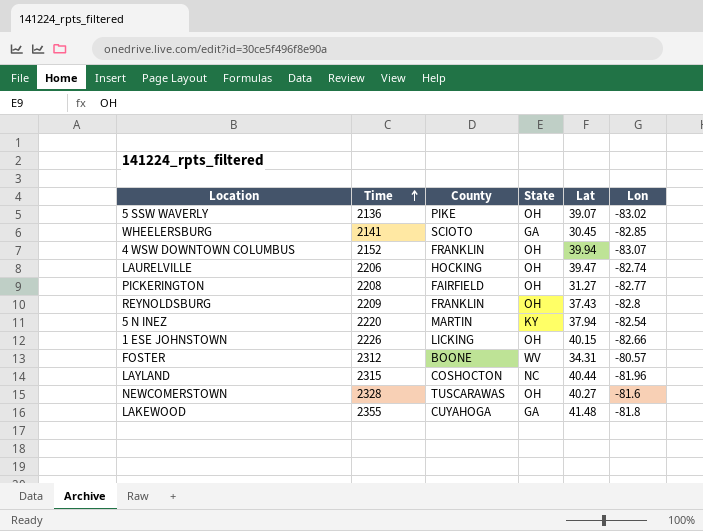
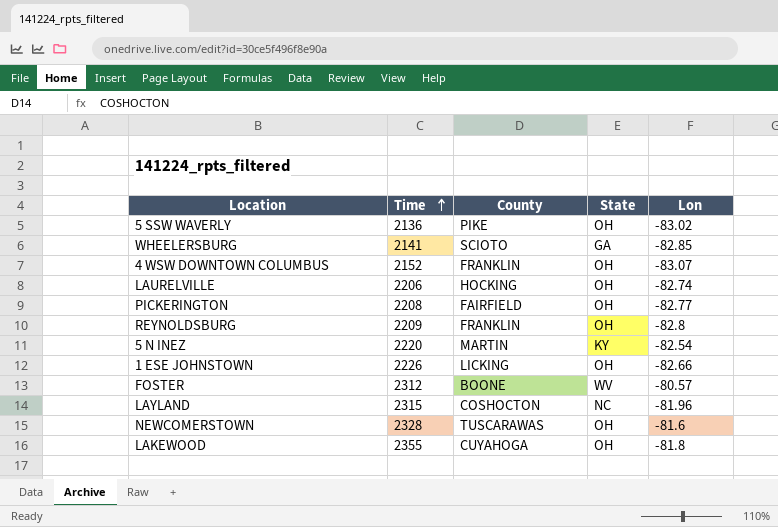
column Lat | position: 5 -> none
LAKEWOOD | State: GA -> OH

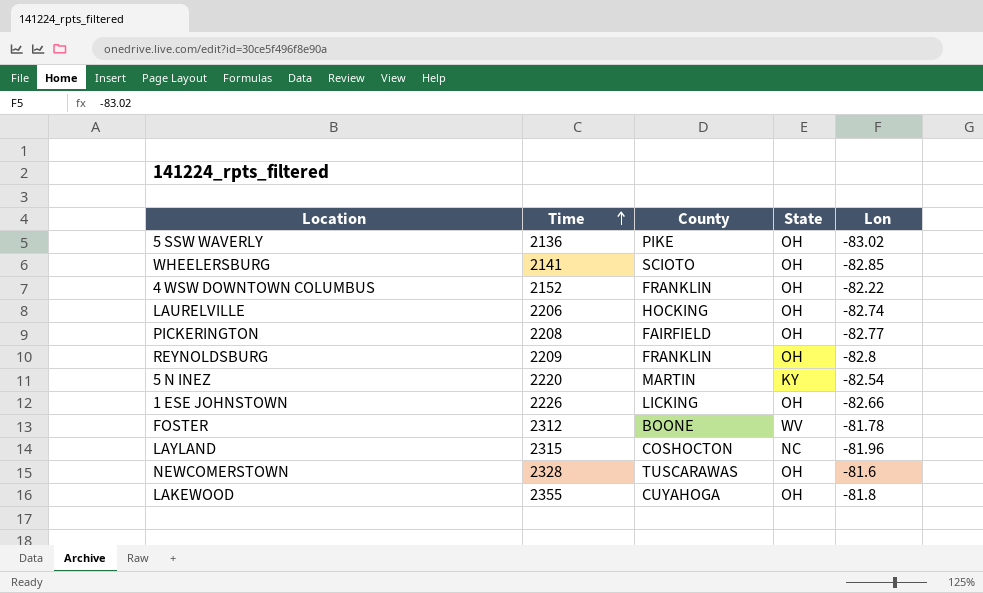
WHEELERSBURG | State: GA -> OH
4 WSW DOWNTOWN COLUMBUS | Lon: -83.07 -> -82.22
FOSTER | Lon: -80.57 -> -81.78

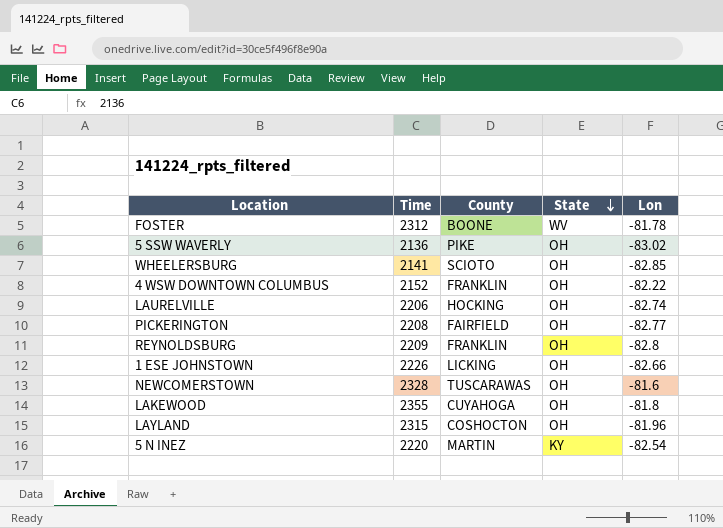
row order: Time ascending -> State descending
LAYLAND | State: NC -> OH

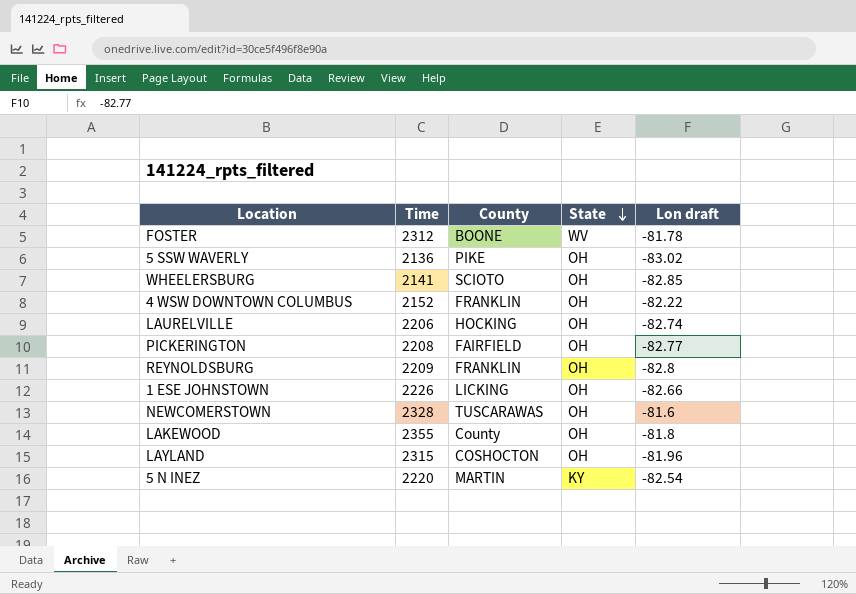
column name: Lon -> Lon draft
LAKEWOOD | County: CUYAHOGA -> County

